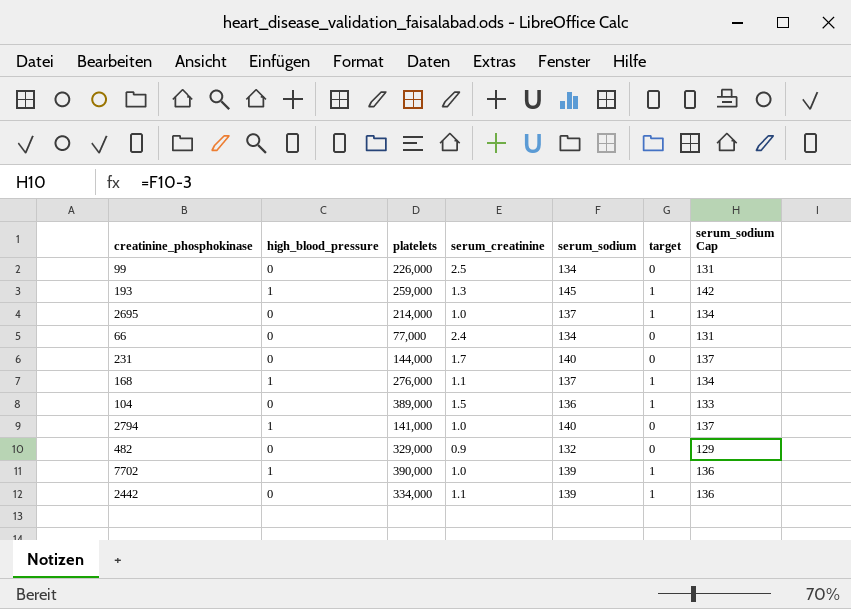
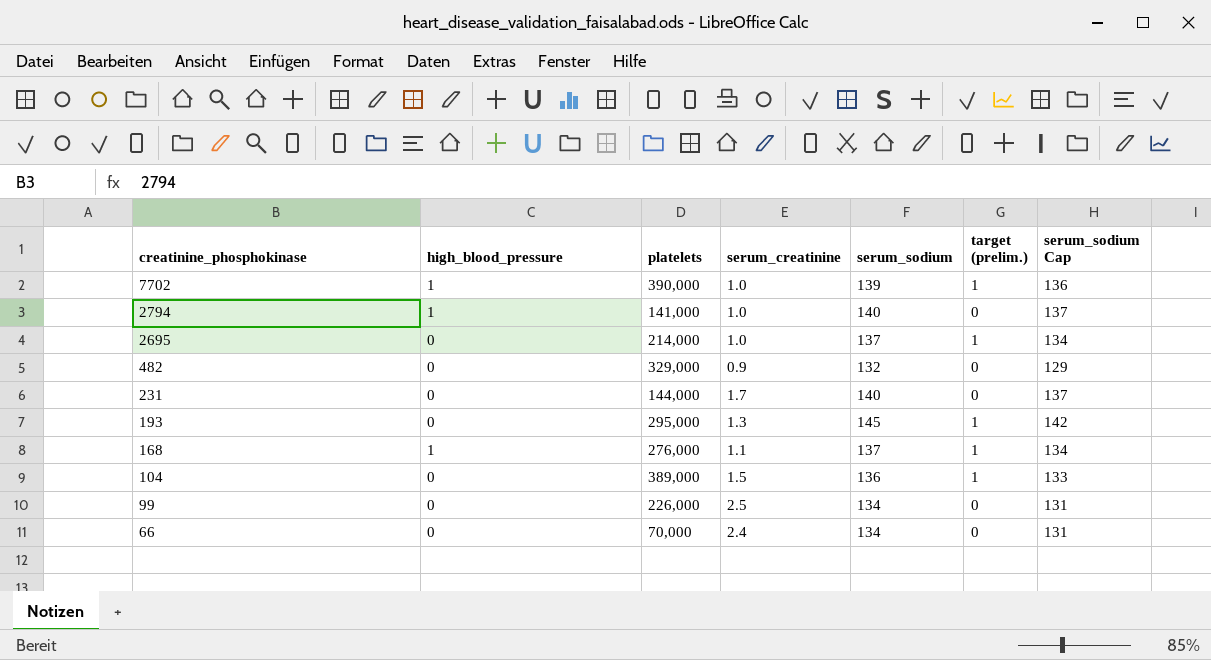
row order: none -> creatinine_phosphokinase descending
column name: target -> target (prelim.)
row 2442: 0 | 334,000 | 1.1 | 139 | 1 | 136 -> none
193 | high_blood_pressure: 1 -> 0
193 | platelets: 259,000 -> 295,000
66 | platelets: 77,000 -> 70,000

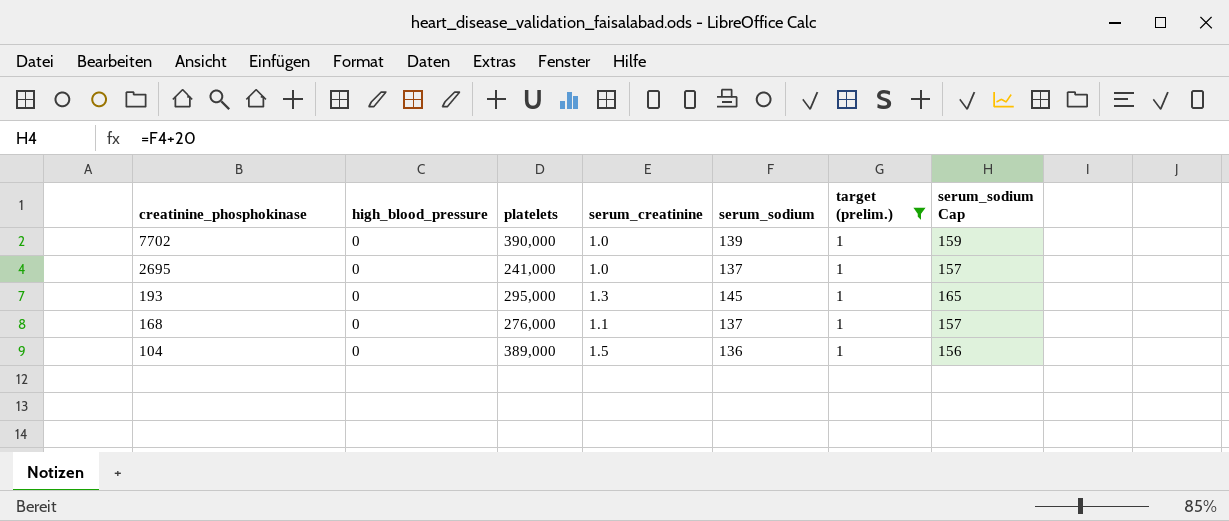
filter: none -> target (prelim.) = 1
column serum_sodium Cap | formula: [serum_sodium] - 3 -> [serum_sodium] + 20
7702 | high_blood_pressure: 1 -> 0
2695 | platelets: 214,000 -> 241,000
168 | high_blood_pressure: 1 -> 0

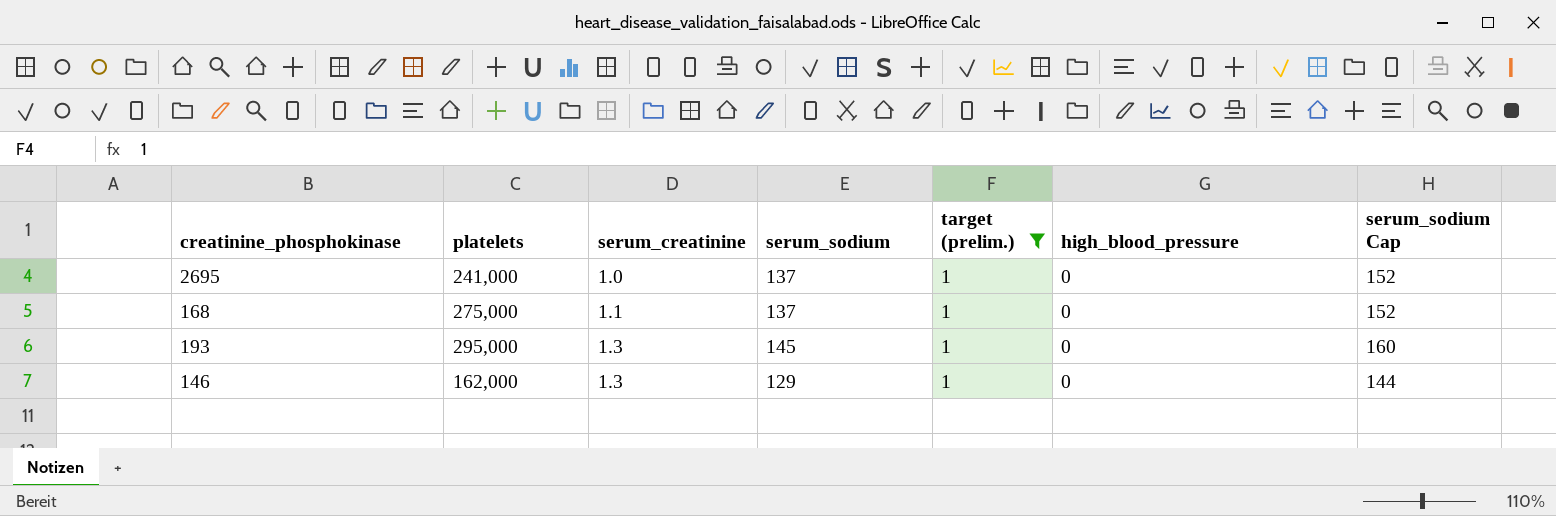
row order: creatinine_phosphokinase descending -> serum_creatinine ascending
column high_blood_pressure | position: 2 -> 6
column serum_sodium Cap | formula: [serum_sodium] + 20 -> [serum_sodium] + 15
row 7702: 0 | 390,000 | 1.0 | 139 | 1 | 159 -> none
row 104: 0 | 389,000 | 1.5 | 136 | 1 | 156 -> none
168 | platelets: 276,000 -> 275,000
row 146: none -> 162,000 | 1.3 | 129 | 1 | 0 | 144

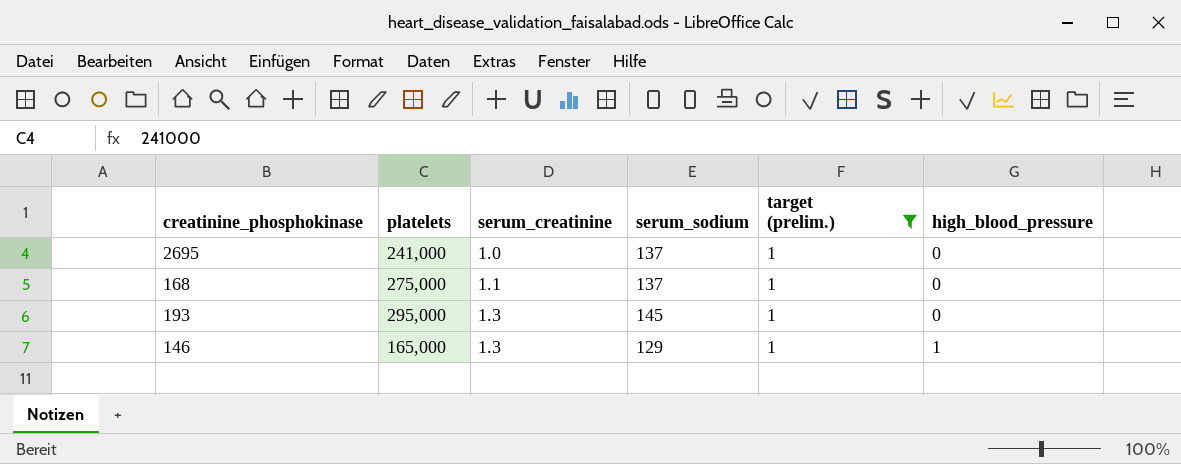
column serum_sodium Cap | formula: [serum_sodium] + 15 -> none
146 | platelets: 162,000 -> 165,000
146 | high_blood_pressure: 0 -> 1

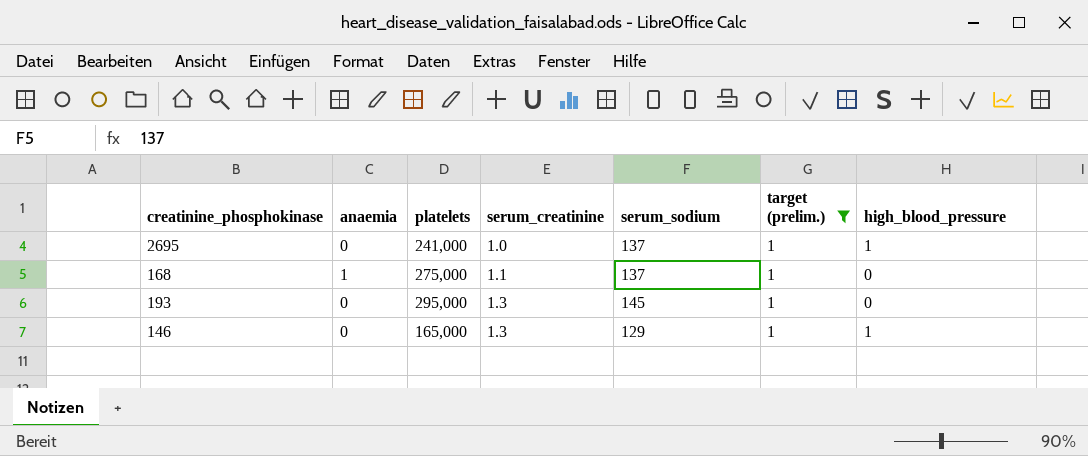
column anaemia | position: none -> 2
2695 | high_blood_pressure: 0 -> 1

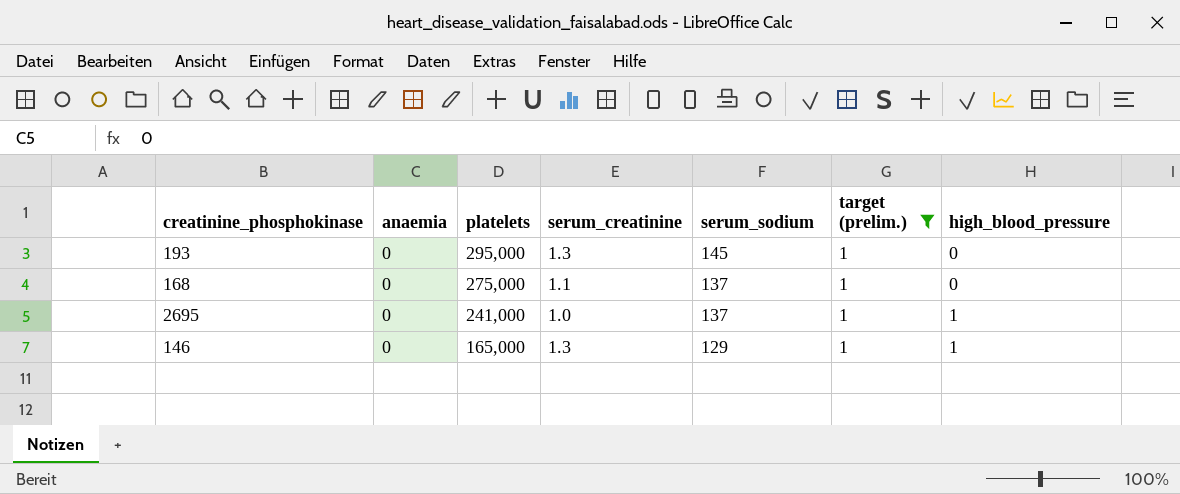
row order: serum_creatinine ascending -> platelets descending
168 | anaemia: 1 -> 0

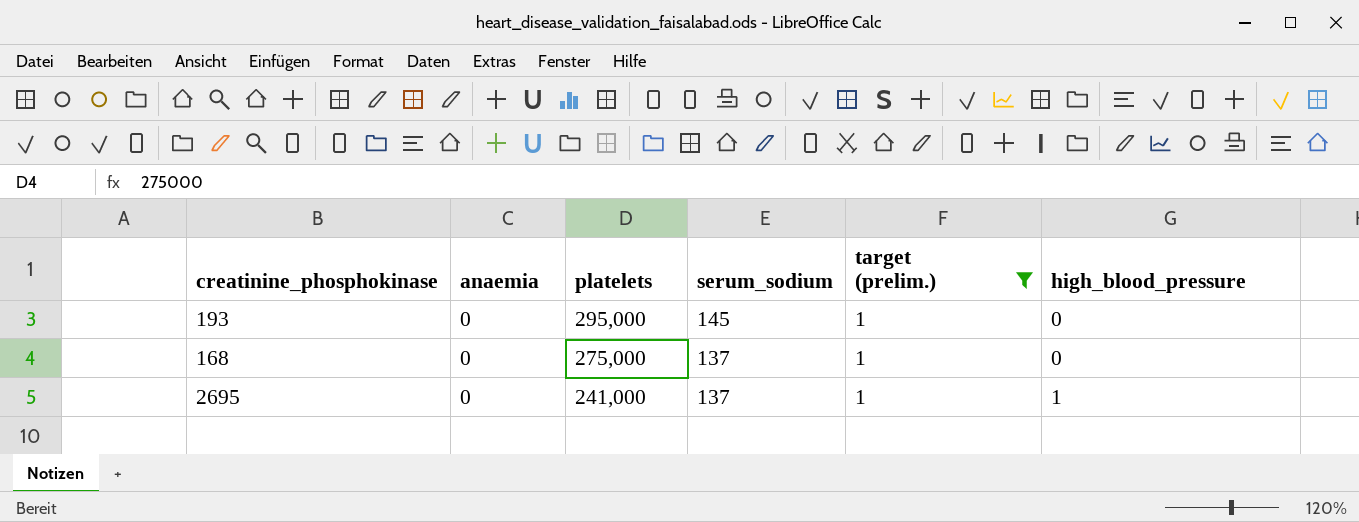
column serum_creatinine | position: 4 -> none
row 146: 0 | 165,000 | 1.3 | 129 | 1 | 1 -> none

